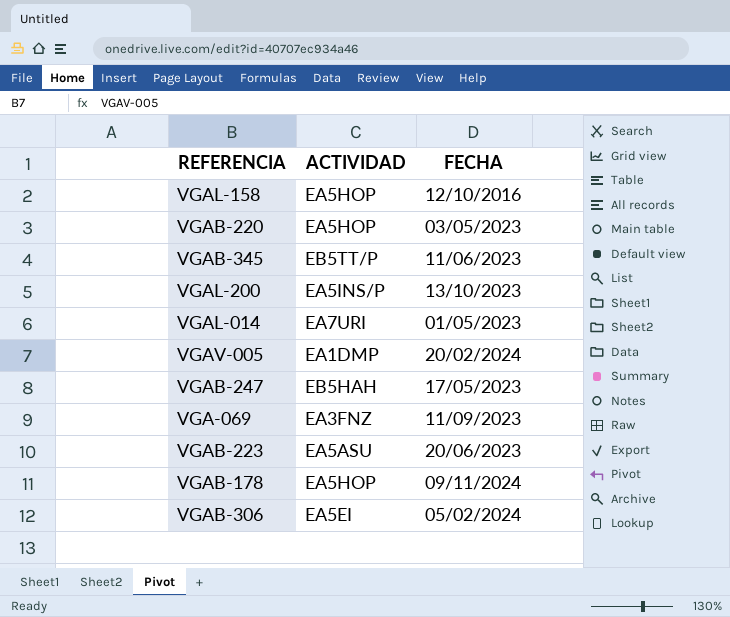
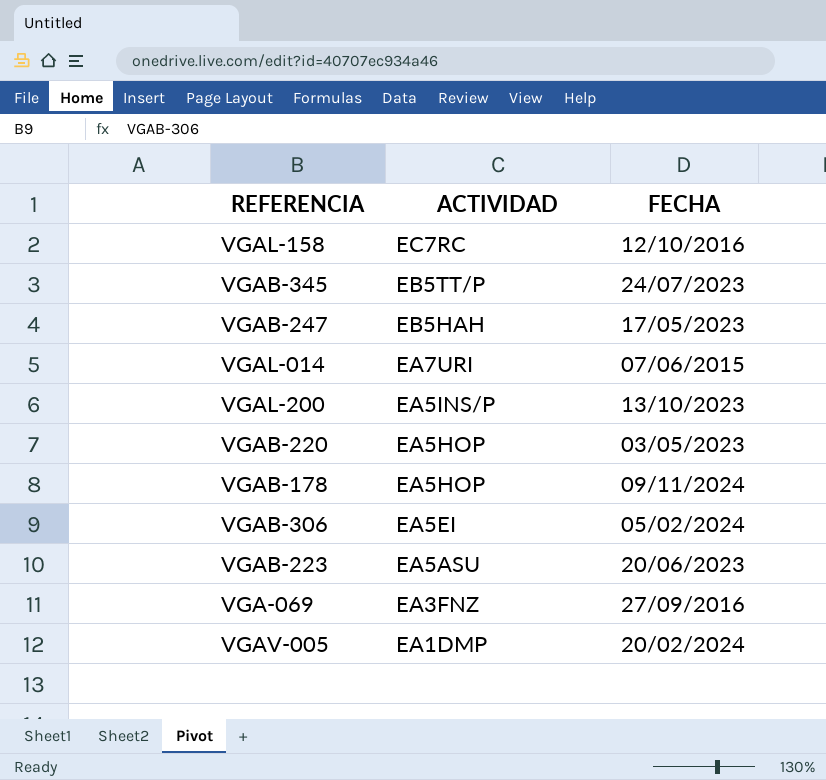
row order: none -> ACTIVIDAD descending
VGAL-158 | ACTIVIDAD: EA5HOP -> EC7RC
VGAB-345 | FECHA: 11/06/2023 -> 24/07/2023
VGAL-014 | FECHA: 01/05/2023 -> 07/06/2015
VGA-069 | FECHA: 11/09/2023 -> 27/09/2016

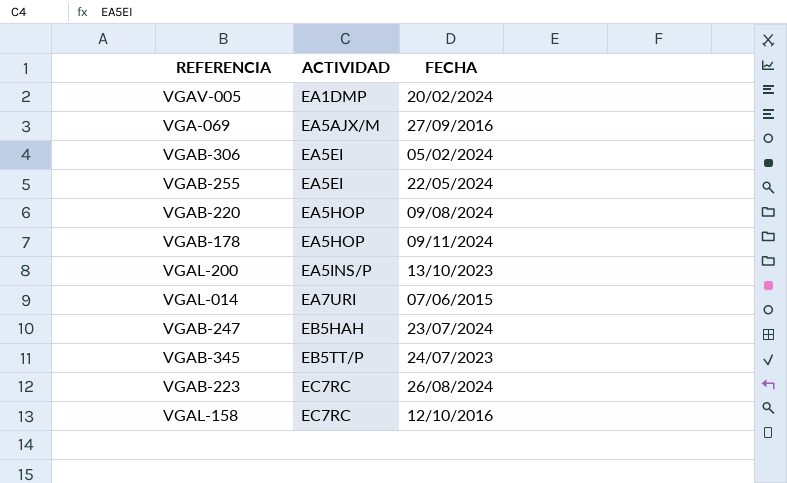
row order: ACTIVIDAD descending -> ACTIVIDAD ascending
VGA-069 | ACTIVIDAD: EA3FNZ -> EA5AJX/M
row VGAB-255: none -> EA5EI | 22/05/2024
VGAB-220 | FECHA: 03/05/2023 -> 09/08/2024
VGAB-247 | FECHA: 17/05/2023 -> 23/07/2024
VGAB-223 | ACTIVIDAD: EA5ASU -> EC7RC
VGAB-223 | FECHA: 20/06/2023 -> 26/08/2024

